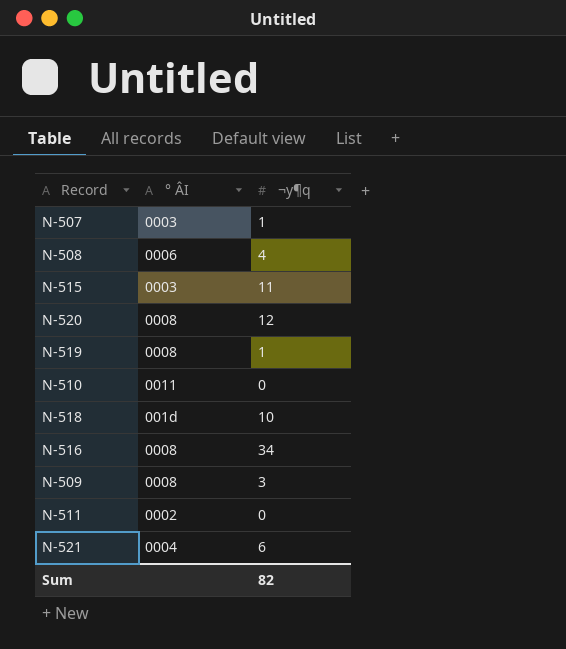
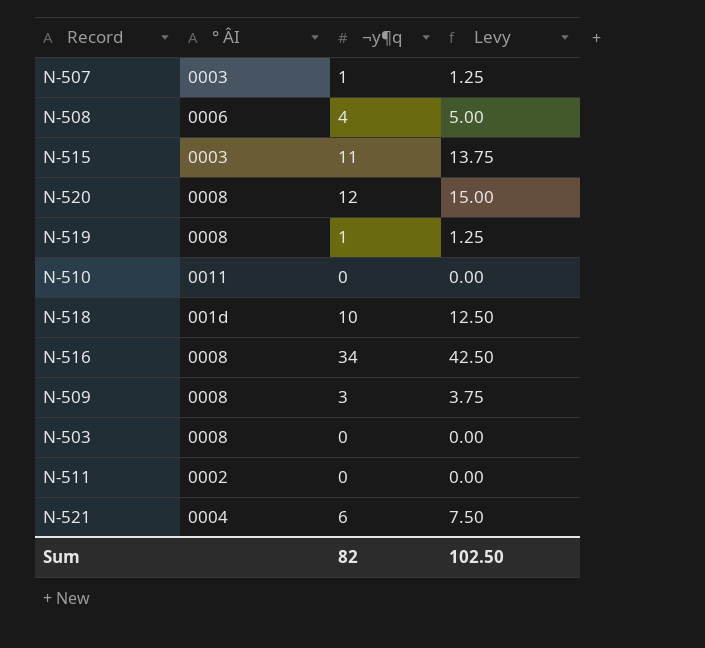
column Levy | formula: none -> [¬y¶q] * 1.25
row N-503: none -> 0008 | 0 | 0.00

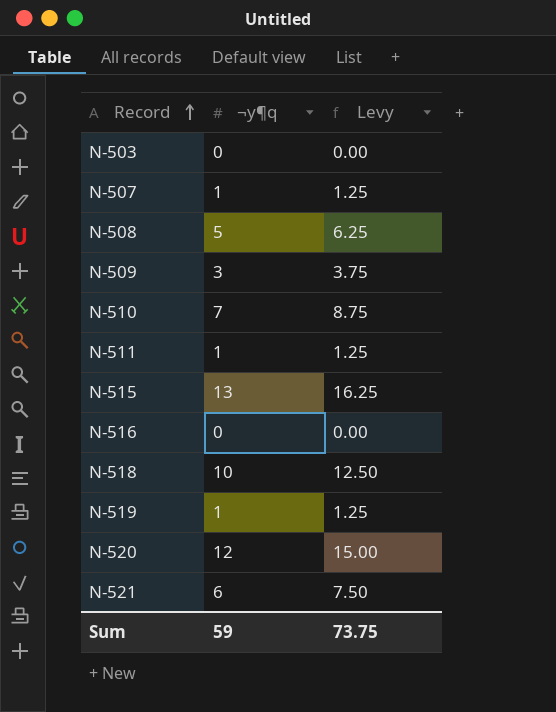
row order: none -> Record ascending
column ° ÂI | position: 2 -> none
N-508 | ¬y¶q: 4 -> 5
N-508 | Levy: 5.00 -> 6.25
N-510 | ¬y¶q: 0 -> 7
N-510 | Levy: 0.00 -> 8.75
N-511 | ¬y¶q: 0 -> 1
N-511 | Levy: 0.00 -> 1.25
N-515 | ¬y¶q: 11 -> 13
N-515 | Levy: 13.75 -> 16.25
N-516 | ¬y¶q: 34 -> 0
N-516 | Levy: 42.50 -> 0.00
Sum | ¬y¶q: 82 -> 59
Sum | Levy: 102.50 -> 73.75

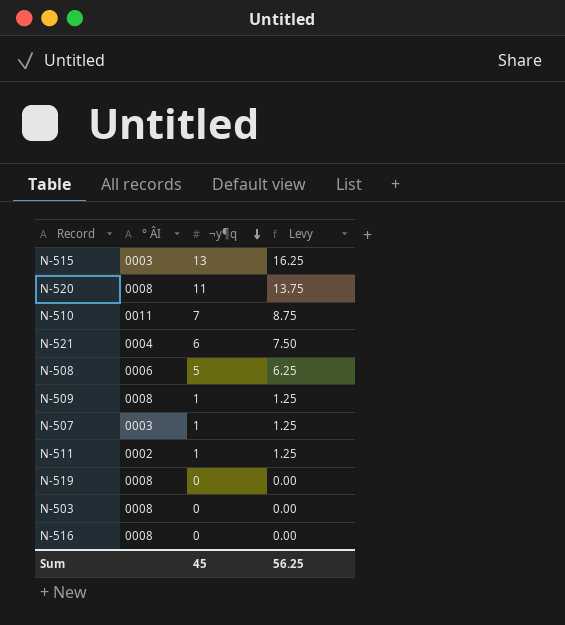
row order: Record ascending -> ¬y¶q descending
column ° ÂI | position: none -> 2
row N-518: 10 | 12.50 -> none
N-520 | ¬y¶q: 12 -> 11
N-520 | Levy: 15.00 -> 13.75
N-509 | ¬y¶q: 3 -> 1
N-509 | Levy: 3.75 -> 1.25
N-519 | ¬y¶q: 1 -> 0
N-519 | Levy: 1.25 -> 0.00
Sum | ¬y¶q: 59 -> 45
Sum | Levy: 73.75 -> 56.25

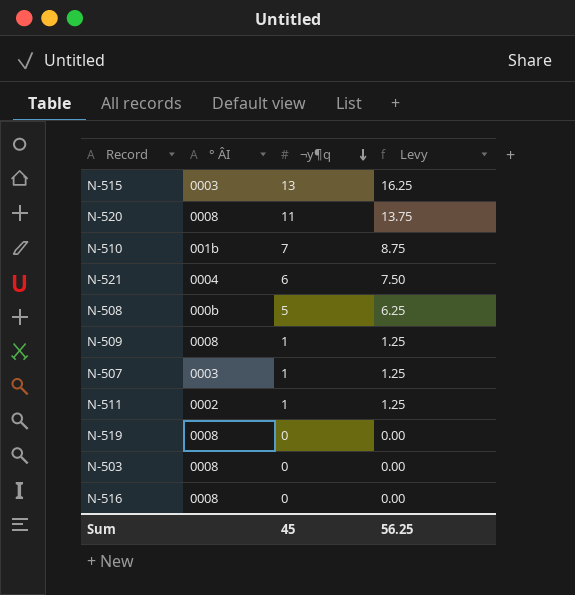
N-510 | ° ÂI: 0011 -> 001b
N-508 | ° ÂI: 0006 -> 000b

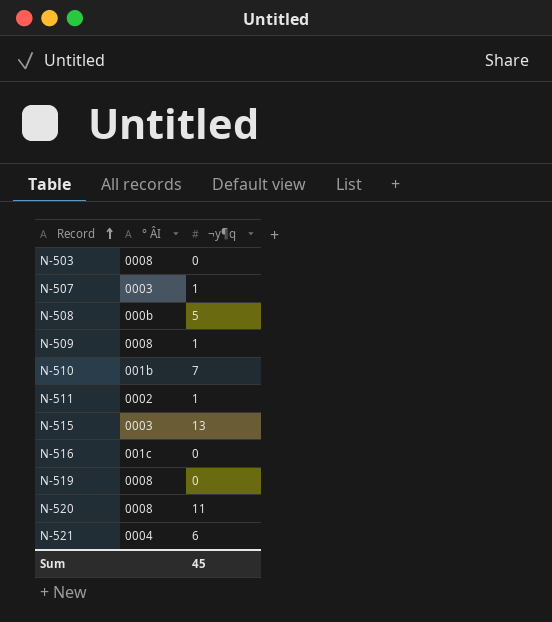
row order: ¬y¶q descending -> Record ascending
column Levy | formula: [¬y¶q] * 1.25 -> none
N-516 | ° ÂI: 0008 -> 001c

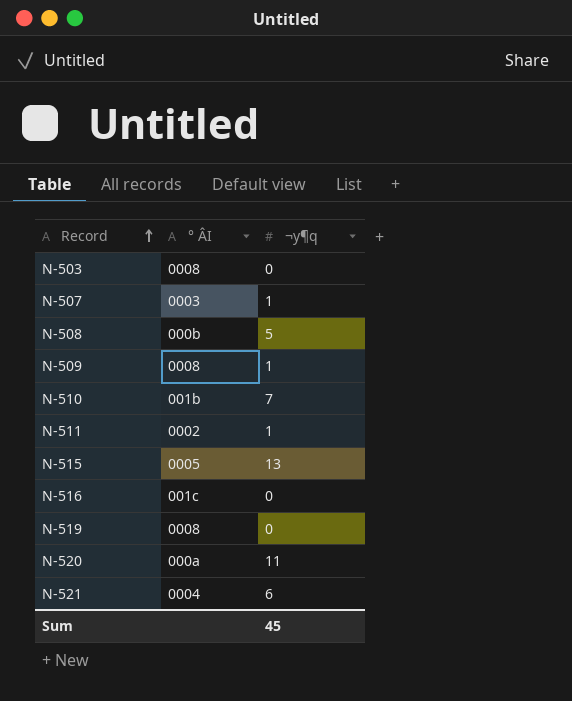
N-515 | ° ÂI: 0003 -> 0005
N-520 | ° ÂI: 0008 -> 000a

